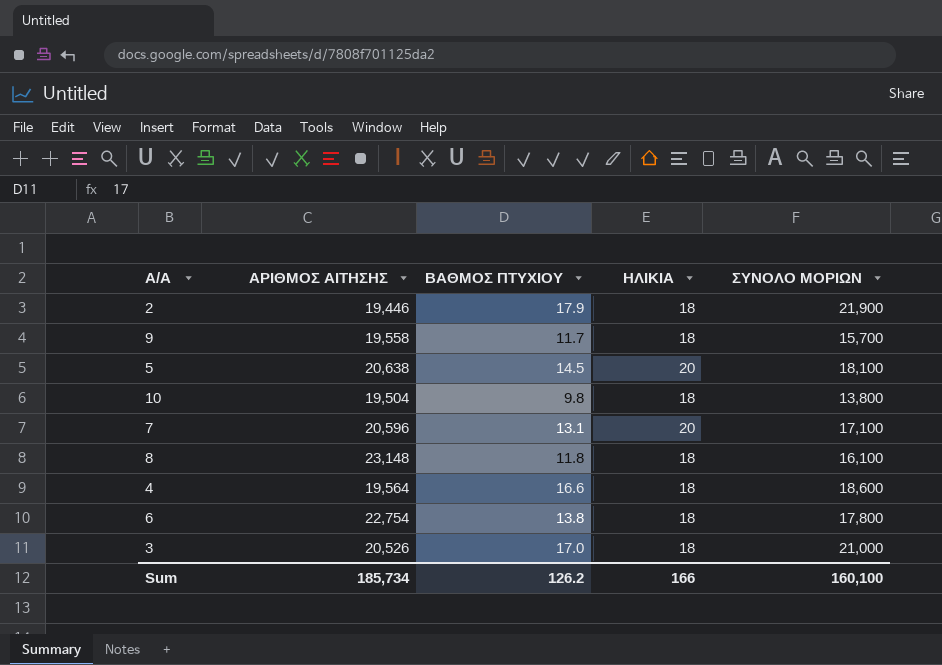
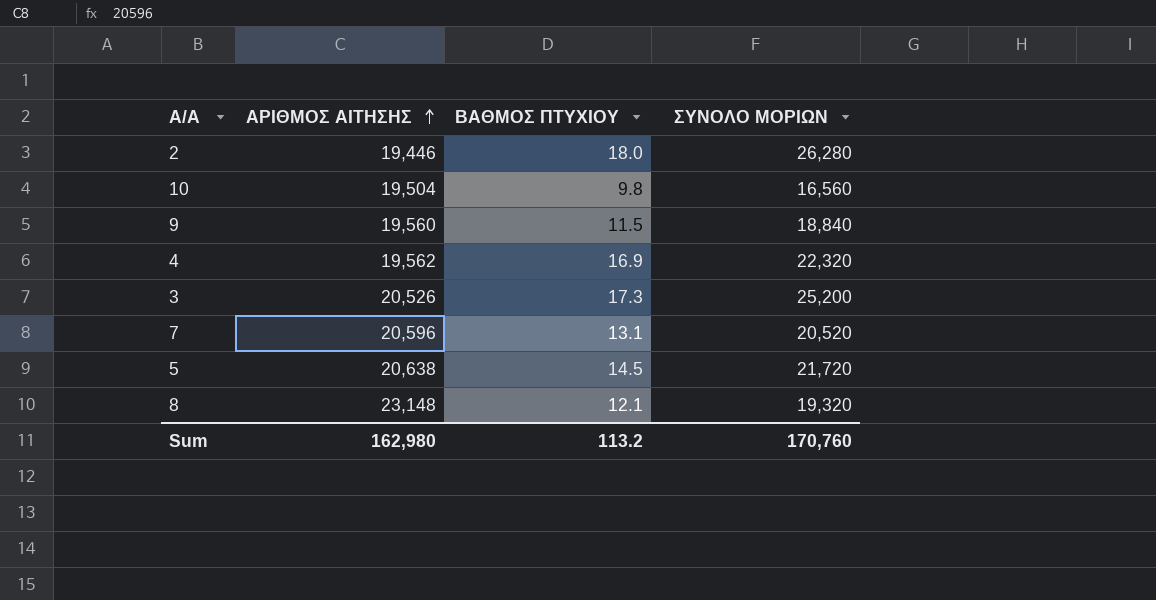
row order: none -> ΑΡΙΘΜΟΣ ΑΙΤΗΣΗΣ ascending
column ΗΛΙΚΙΑ | position: 4 -> none
row 6: 22,754 | 13.8 | 18 | 17,800 -> none
2 | ΒΑΘΜΟΣ ΠΤΥΧΙΟΥ: 17.9 -> 18.0
2 | ΣΥΝΟΛΟ ΜΟΡΙΩΝ: 21,900 -> 26,280
10 | ΣΥΝΟΛΟ ΜΟΡΙΩΝ: 13,800 -> 16,560
9 | ΑΡΙΘΜΟΣ ΑΙΤΗΣΗΣ: 19,558 -> 19,560
9 | ΒΑΘΜΟΣ ΠΤΥΧΙΟΥ: 11.7 -> 11.5
9 | ΣΥΝΟΛΟ ΜΟΡΙΩΝ: 15,700 -> 18,840
4 | ΑΡΙΘΜΟΣ ΑΙΤΗΣΗΣ: 19,564 -> 19,562
4 | ΒΑΘΜΟΣ ΠΤΥΧΙΟΥ: 16.6 -> 16.9
4 | ΣΥΝΟΛΟ ΜΟΡΙΩΝ: 18,600 -> 22,320
3 | ΒΑΘΜΟΣ ΠΤΥΧΙΟΥ: 17.0 -> 17.3
3 | ΣΥΝΟΛΟ ΜΟΡΙΩΝ: 21,000 -> 25,200
7 | ΣΥΝΟΛΟ ΜΟΡΙΩΝ: 17,100 -> 20,520
5 | ΣΥΝΟΛΟ ΜΟΡΙΩΝ: 18,100 -> 21,720
8 | ΒΑΘΜΟΣ ΠΤΥΧΙΟΥ: 11.8 -> 12.1
8 | ΣΥΝΟΛΟ ΜΟΡΙΩΝ: 16,100 -> 19,320
Sum | ΑΡΙΘΜΟΣ ΑΙΤΗΣΗΣ: 185,734 -> 162,980
Sum | ΒΑΘΜΟΣ ΠΤΥΧΙΟΥ: 126.2 -> 113.2
Sum | ΣΥΝΟΛΟ ΜΟΡΙΩΝ: 160,100 -> 170,760

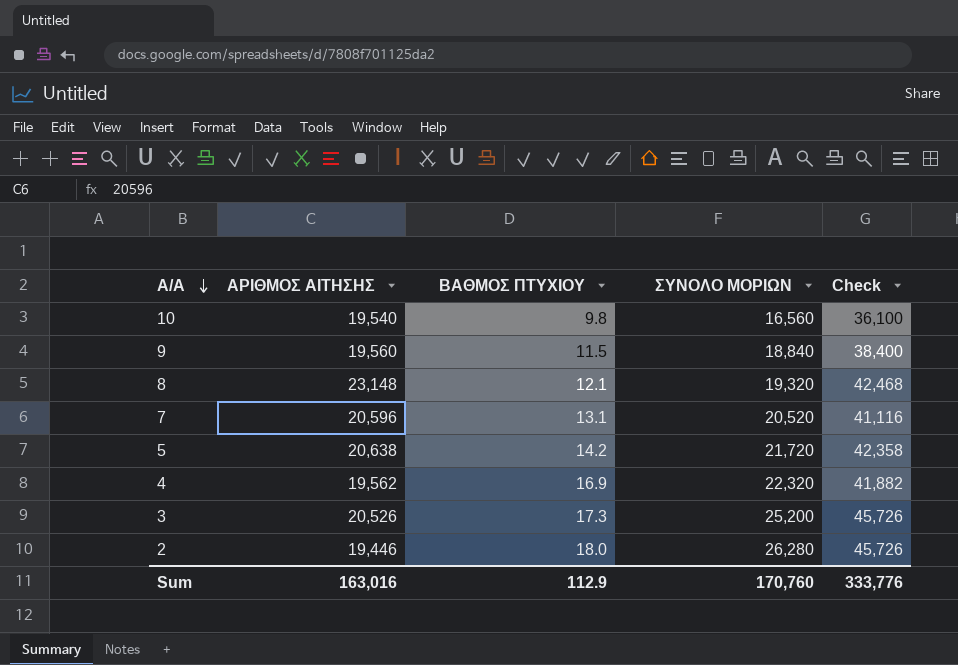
row order: ΑΡΙΘΜΟΣ ΑΙΤΗΣΗΣ ascending -> Α/Α descending
column Check | formula: none -> [ΑΡΙΘΜΟΣ ΑΙΤΗΣΗΣ] + [ΣΥΝΟΛΟ ΜΟΡΙΩΝ]
10 | ΑΡΙΘΜΟΣ ΑΙΤΗΣΗΣ: 19,504 -> 19,540
5 | ΒΑΘΜΟΣ ΠΤΥΧΙΟΥ: 14.5 -> 14.2
Sum | ΑΡΙΘΜΟΣ ΑΙΤΗΣΗΣ: 162,980 -> 163,016
Sum | ΒΑΘΜΟΣ ΠΤΥΧΙΟΥ: 113.2 -> 112.9

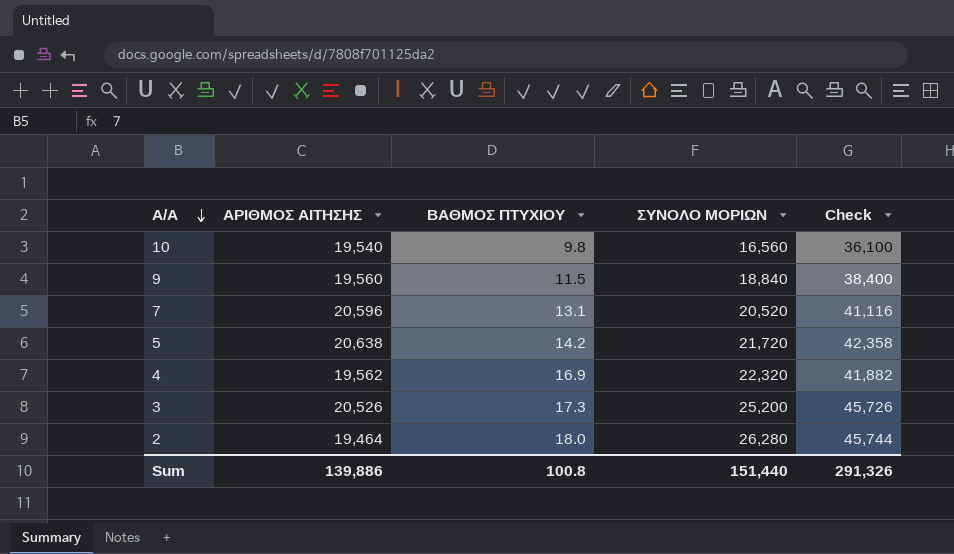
row 8: 23,148 | 12.1 | 19,320 | 42,468 -> none
2 | ΑΡΙΘΜΟΣ ΑΙΤΗΣΗΣ: 19,446 -> 19,464
2 | Check: 45,726 -> 45,744
Sum | ΑΡΙΘΜΟΣ ΑΙΤΗΣΗΣ: 163,016 -> 139,886
Sum | ΒΑΘΜΟΣ ΠΤΥΧΙΟΥ: 112.9 -> 100.8
Sum | ΣΥΝΟΛΟ ΜΟΡΙΩΝ: 170,760 -> 151,440
Sum | Check: 333,776 -> 291,326

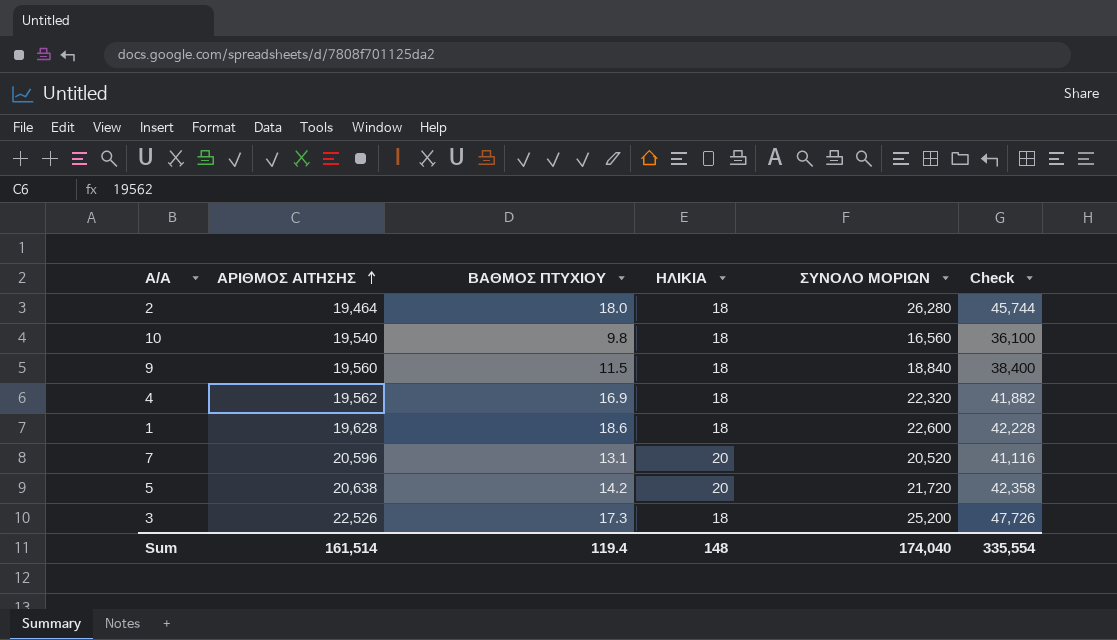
row order: Α/Α descending -> ΑΡΙΘΜΟΣ ΑΙΤΗΣΗΣ ascending
column ΗΛΙΚΙΑ | position: none -> 4
row 1: none -> 19,628 | 18.6 | 18 | 22,600 | 42,228
3 | ΑΡΙΘΜΟΣ ΑΙΤΗΣΗΣ: 20,526 -> 22,526
3 | Check: 45,726 -> 47,726
Sum | ΑΡΙΘΜΟΣ ΑΙΤΗΣΗΣ: 139,886 -> 161,514
Sum | ΒΑΘΜΟΣ ΠΤΥΧΙΟΥ: 100.8 -> 119.4
Sum | ΣΥΝΟΛΟ ΜΟΡΙΩΝ: 151,440 -> 174,040
Sum | Check: 291,326 -> 335,554

